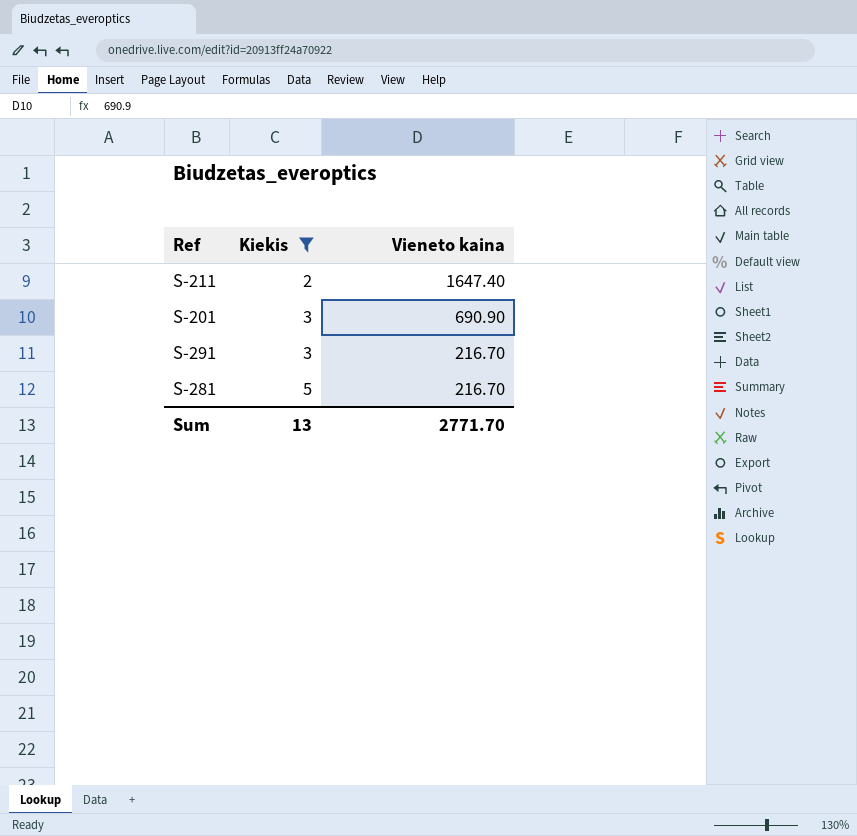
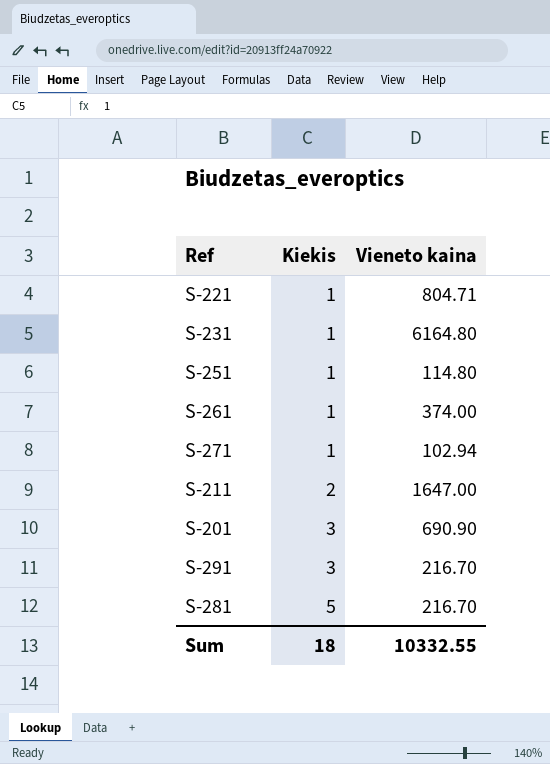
filter: Kiekis != 1 -> none
S-211 | Vieneto kaina: 1647.40 -> 1647.00
Sum | Kiekis: 13 -> 18
Sum | Vieneto kaina: 2771.70 -> 10332.55

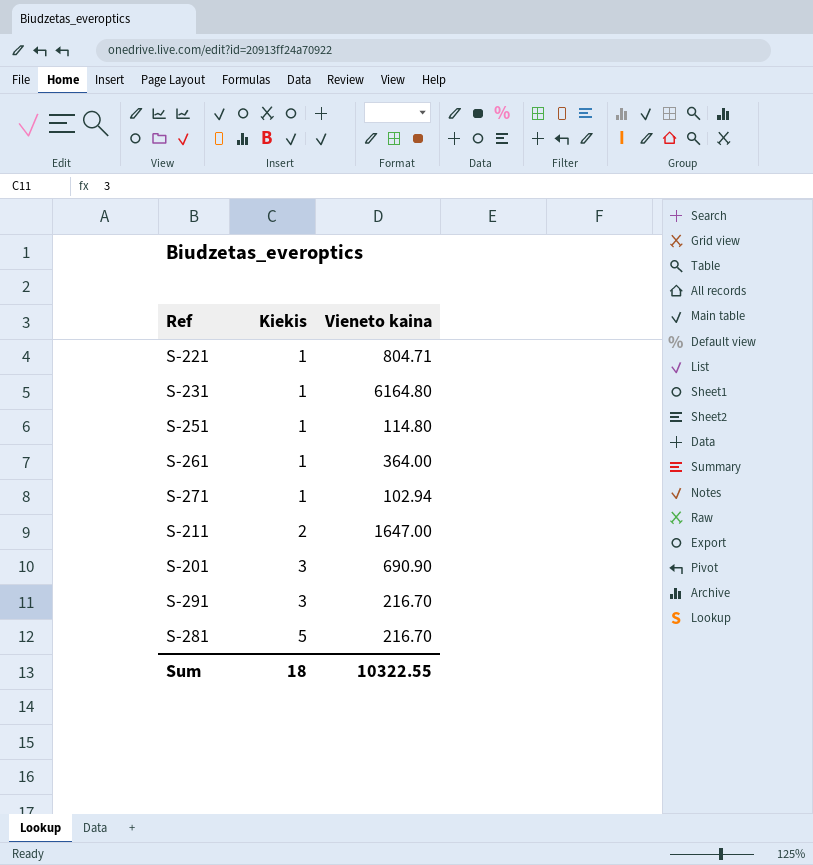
S-261 | Vieneto kaina: 374.00 -> 364.00
Sum | Vieneto kaina: 10332.55 -> 10322.55

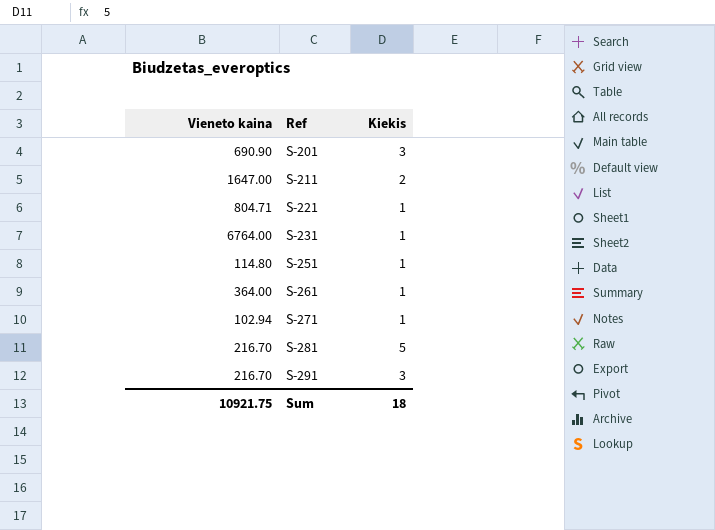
row order: Kiekis ascending -> Ref ascending
column Vieneto kaina | position: 3 -> 1
S-231 | Vieneto kaina: 6164.80 -> 6764.00
Sum | Vieneto kaina: 10322.55 -> 10921.75

